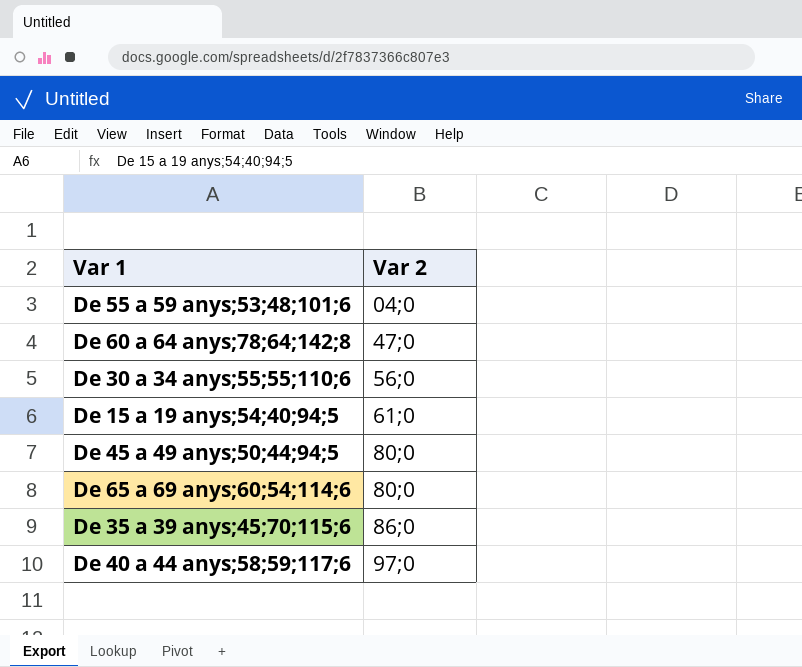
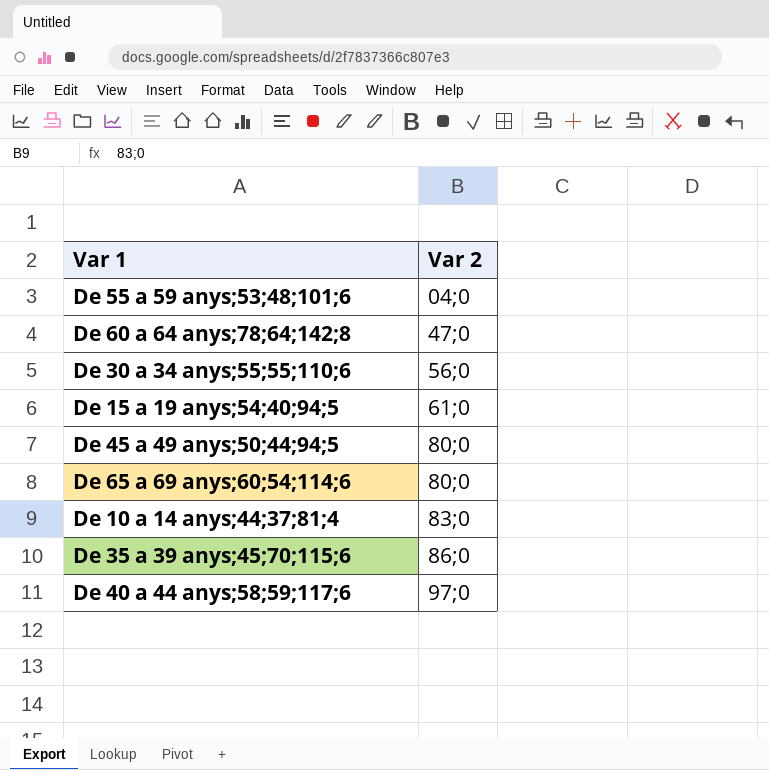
row De 10 a 14 anys;44;37;81;4: none -> 83;0

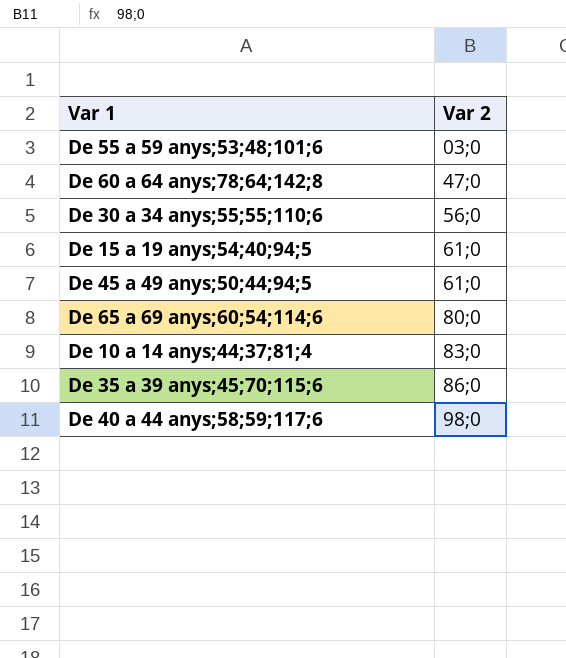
De 55 a 59 anys;53;48;101;6 | Var 2: 04;0 -> 03;0
De 45 a 49 anys;50;44;94;5 | Var 2: 80;0 -> 61;0
De 40 a 44 anys;58;59;117;6 | Var 2: 97;0 -> 98;0

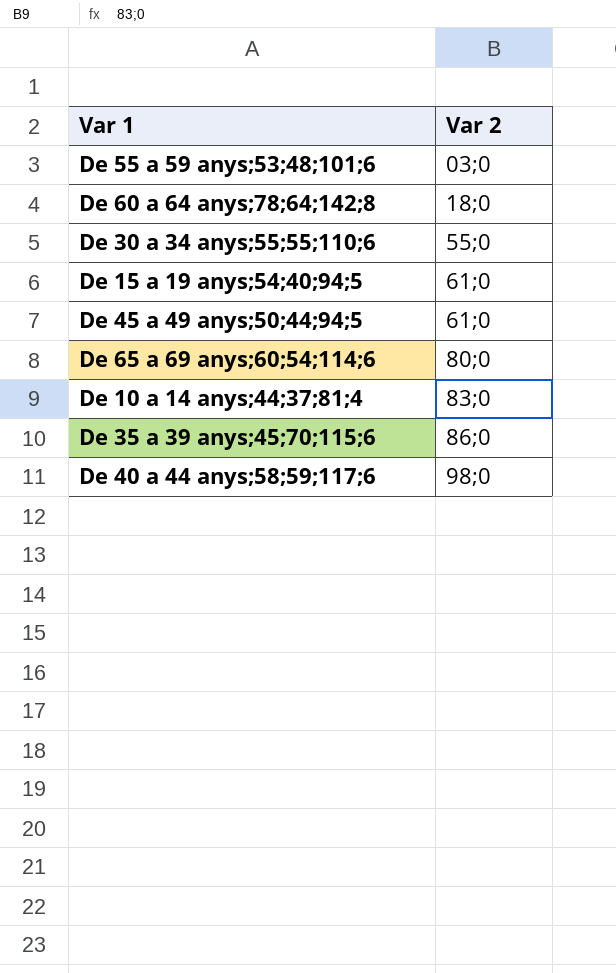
De 60 a 64 anys;78;64;142;8 | Var 2: 47;0 -> 18;0
De 30 a 34 anys;55;55;110;6 | Var 2: 56;0 -> 55;0

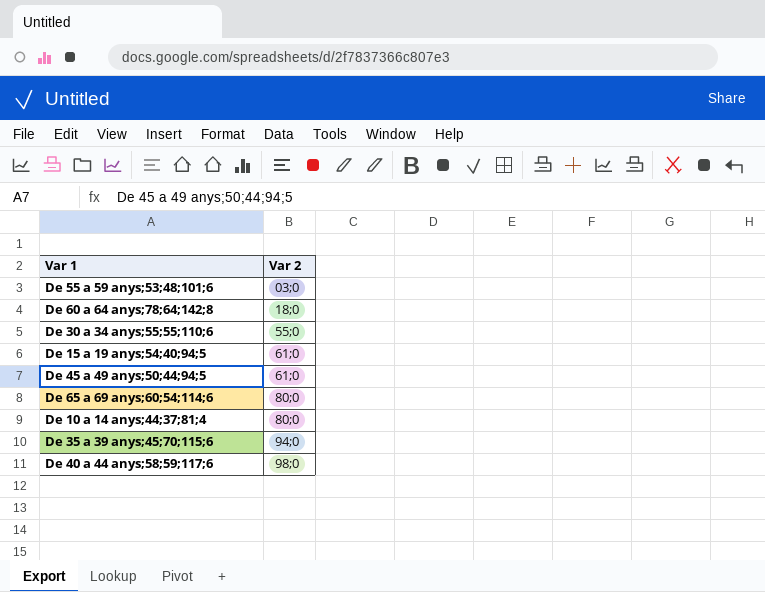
De 10 a 14 anys;44;37;81;4 | Var 2: 83;0 -> 80;0
De 35 a 39 anys;45;70;115;6 | Var 2: 86;0 -> 94;0

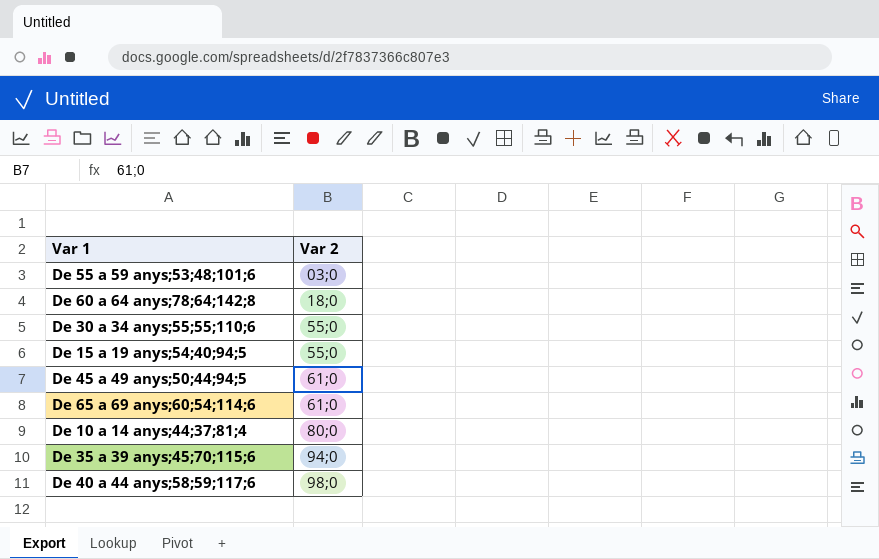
De 15 a 19 anys;54;40;94;5 | Var 2: 61;0 -> 55;0
De 65 a 69 anys;60;54;114;6 | Var 2: 80;0 -> 61;0

